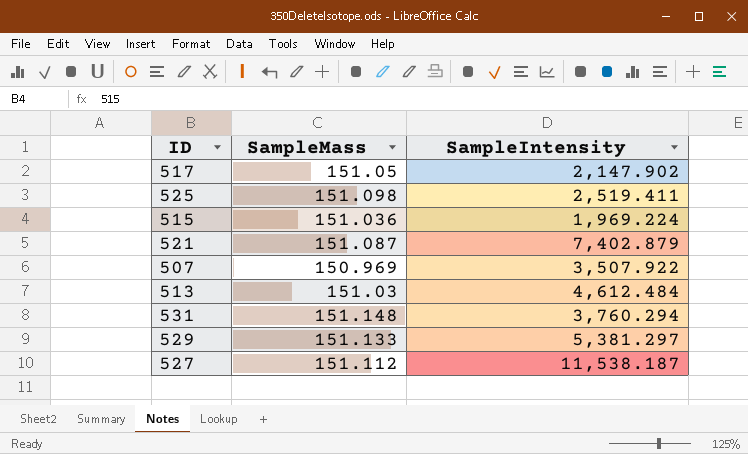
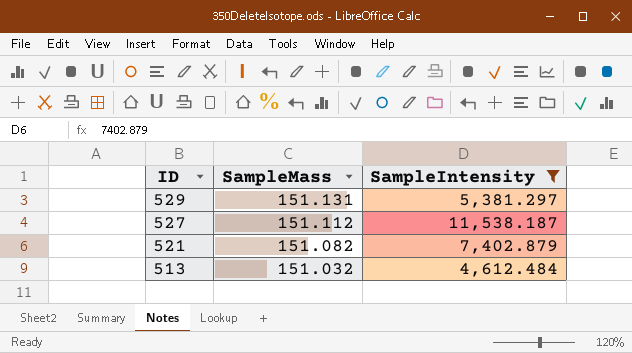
filter: none -> SampleIntensity >= 4,612.484
row order: none -> ID descending
529 | SampleMass: 151.133 -> 151.131
521 | SampleMass: 151.087 -> 151.082
513 | SampleMass: 151.03 -> 151.032

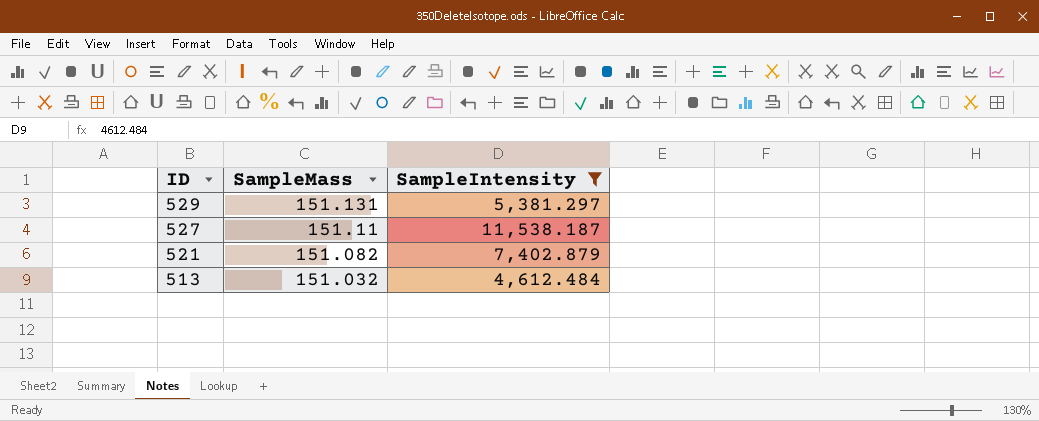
527 | SampleMass: 151.112 -> 151.11

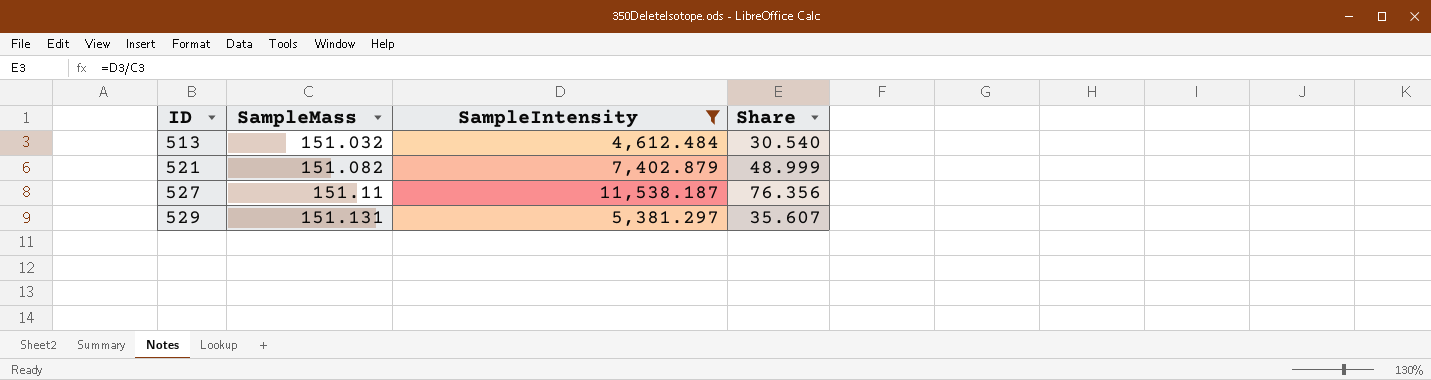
row order: ID descending -> ID ascending
column Share | formula: none -> [SampleIntensity] / [SampleMass]

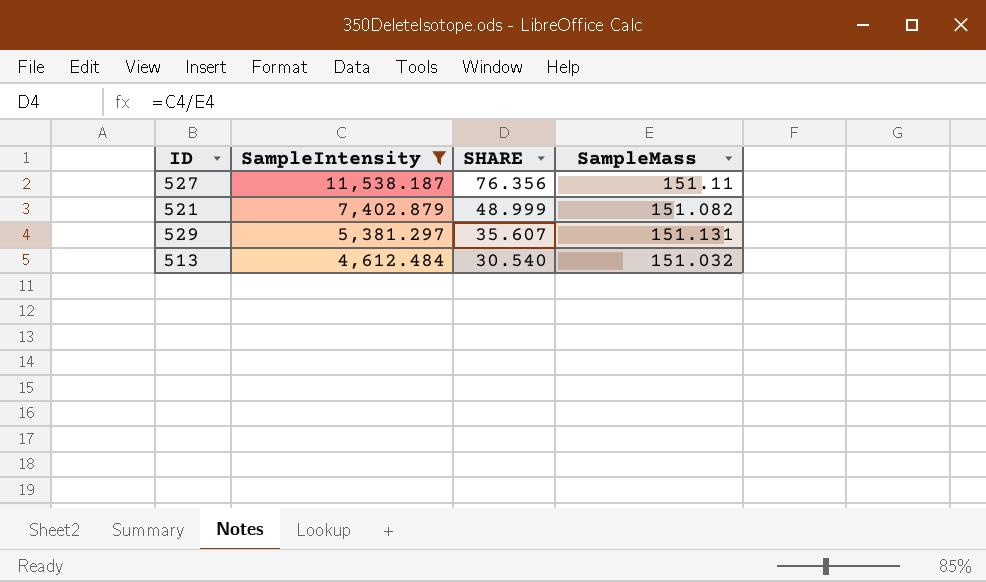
row order: ID ascending -> SampleIntensity descending
column name: Share -> SHARE
column SampleMass | position: 2 -> 4

